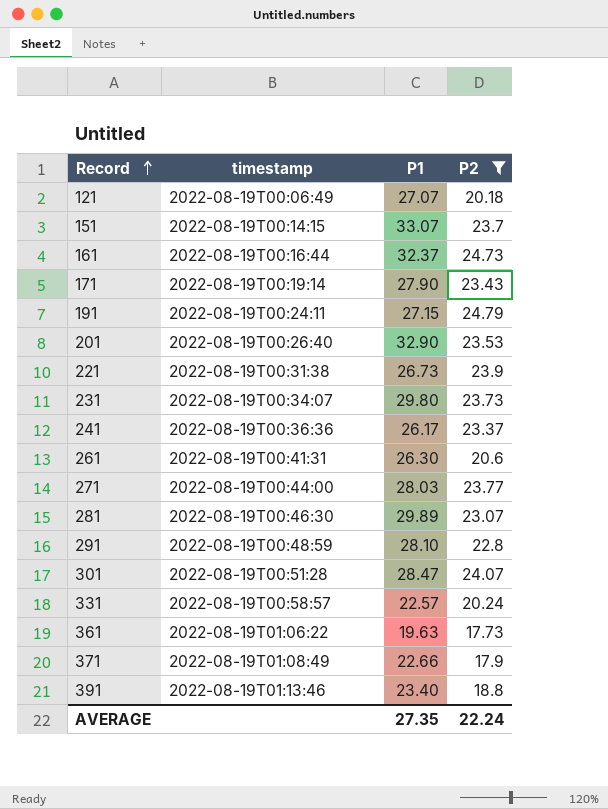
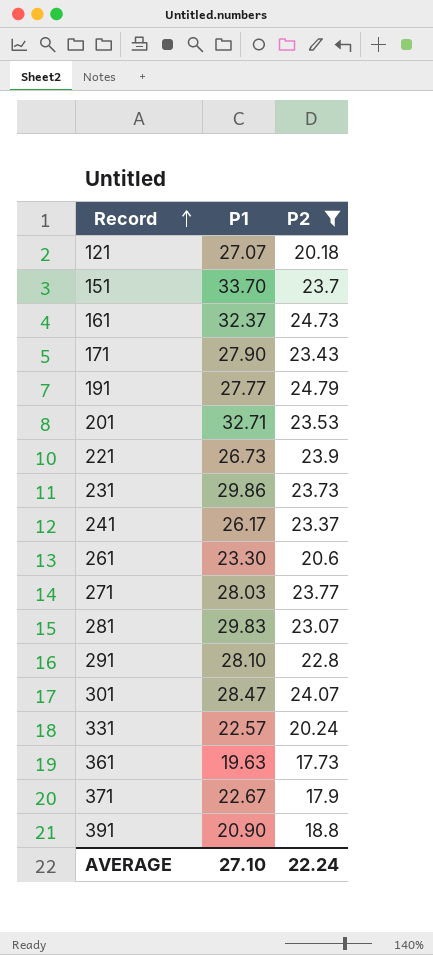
column timestamp | position: 2 -> none
151 | P1: 33.07 -> 33.70
191 | P1: 27.15 -> 27.77
201 | P1: 32.90 -> 32.71
231 | P1: 29.80 -> 29.86
261 | P1: 26.30 -> 23.30
281 | P1: 29.89 -> 29.83
371 | P1: 22.66 -> 22.67
391 | P1: 23.40 -> 20.90
AVERAGE | P1: 27.35 -> 27.10

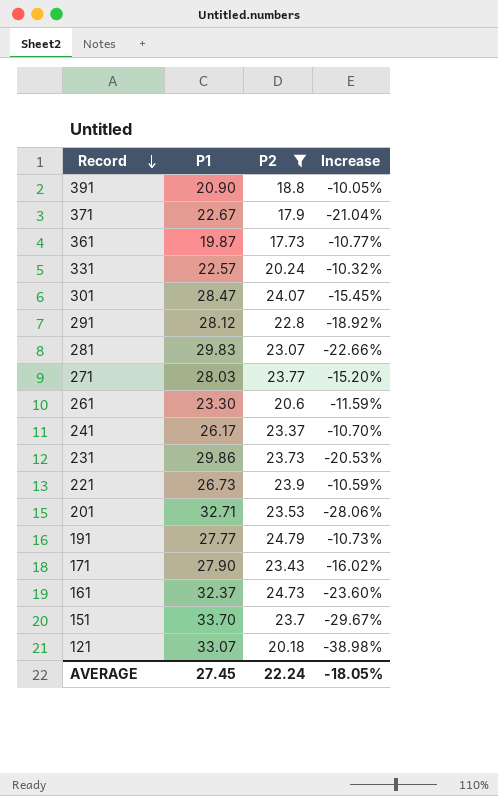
row order: Record ascending -> Record descending
column Increase | formula: none -> ([P2] - [P1]) / [P1]
361 | P1: 19.63 -> 19.87
291 | P1: 28.10 -> 28.12
121 | P1: 27.07 -> 33.07
AVERAGE | P1: 27.10 -> 27.45

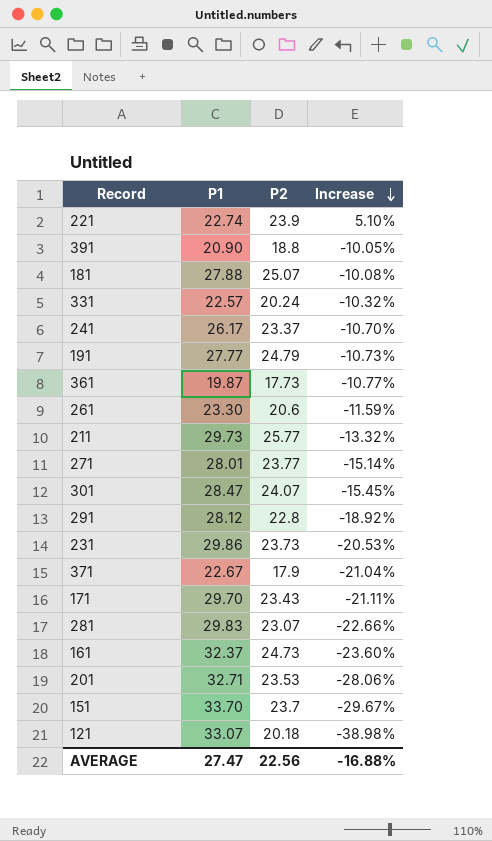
filter: P2 <= 24.79 -> none
row order: Record descending -> Increase descending
221 | P1: 26.73 -> 22.74
221 | Increase: -10.59% -> 5.10%
271 | P1: 28.03 -> 28.01
271 | Increase: -15.20% -> -15.14%
171 | P1: 27.90 -> 29.70
171 | Increase: -16.02% -> -21.11%
AVERAGE | P1: 27.45 -> 27.47
AVERAGE | P2: 22.24 -> 22.56
AVERAGE | Increase: -18.05% -> -16.88%

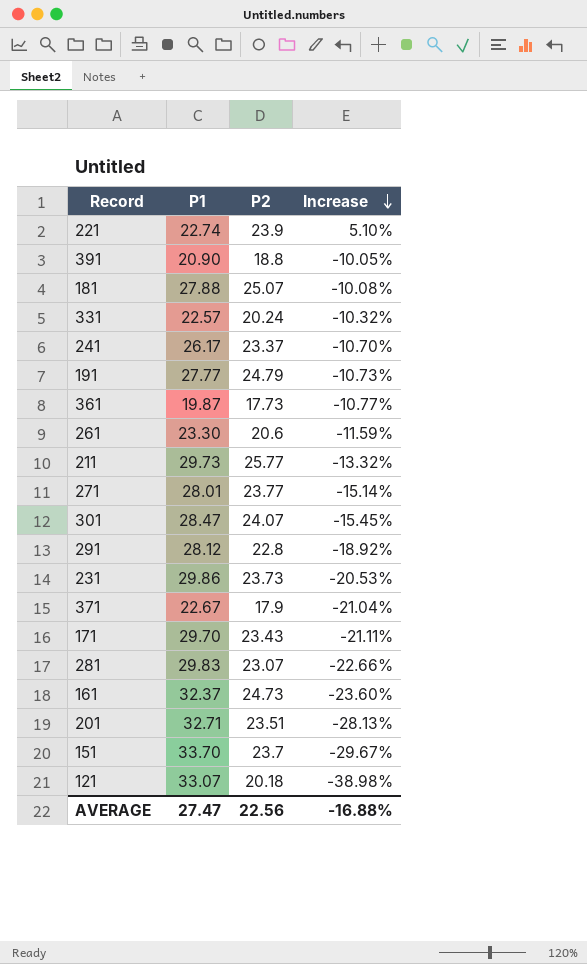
201 | P2: 23.53 -> 23.51
201 | Increase: -28.06% -> -28.13%

